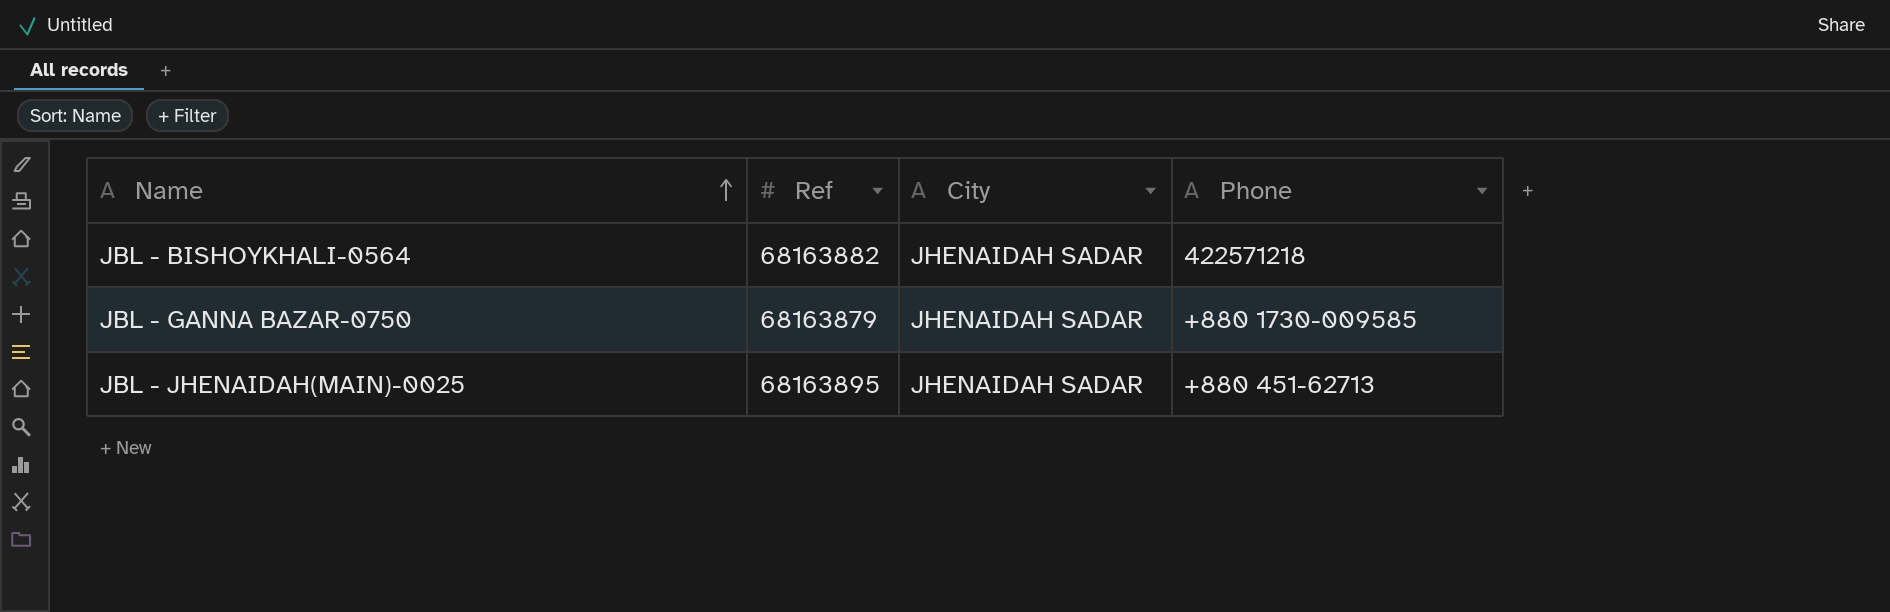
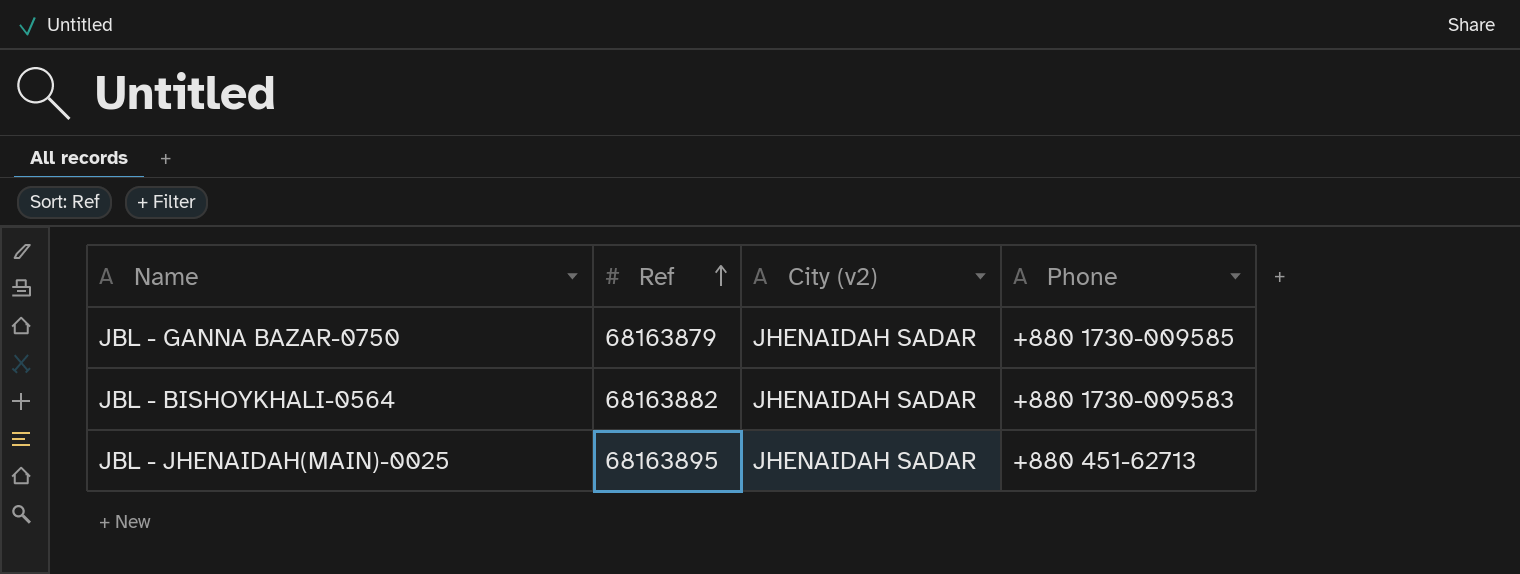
row order: Name ascending -> Ref ascending
column name: City -> City (v2)
JBL - BISHOYKHALI-0564 | Phone: 422571218 -> +880 1730-009583

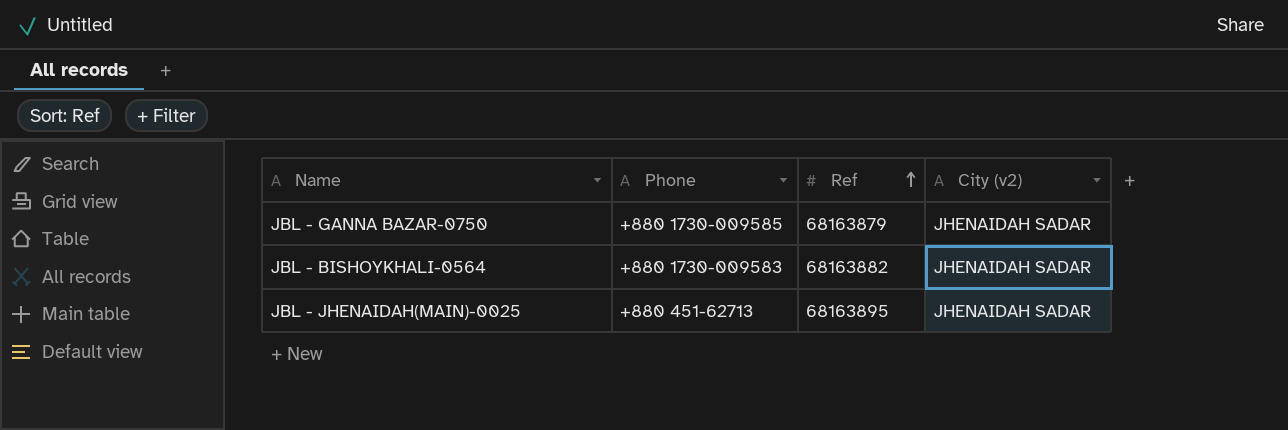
column Phone | position: 4 -> 2

